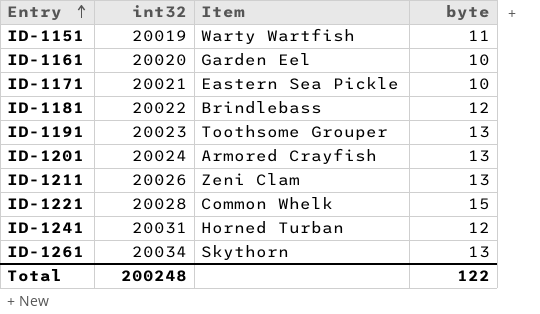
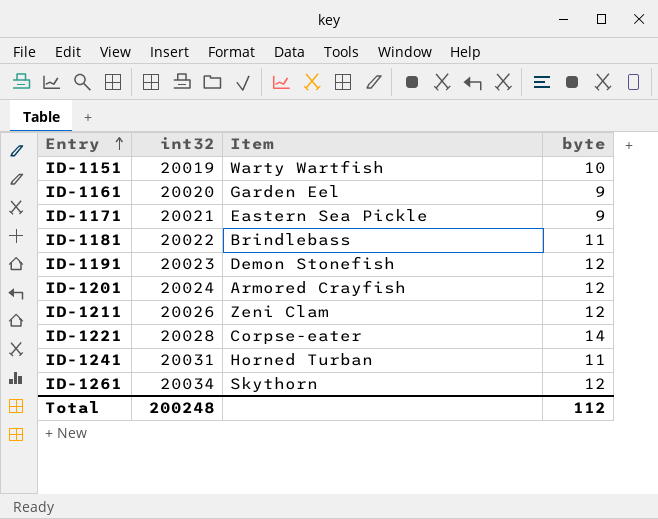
ID-1151 | byte: 11 -> 10
ID-1161 | byte: 10 -> 9
ID-1171 | byte: 10 -> 9
ID-1181 | byte: 12 -> 11
ID-1191 | Item: Toothsome Grouper -> Demon Stonefish
ID-1191 | byte: 13 -> 12
ID-1201 | byte: 13 -> 12
ID-1211 | byte: 13 -> 12
ID-1221 | Item: Common Whelk -> Corpse-eater
ID-1221 | byte: 15 -> 14
ID-1241 | byte: 12 -> 11
ID-1261 | byte: 13 -> 12
Total | byte: 122 -> 112

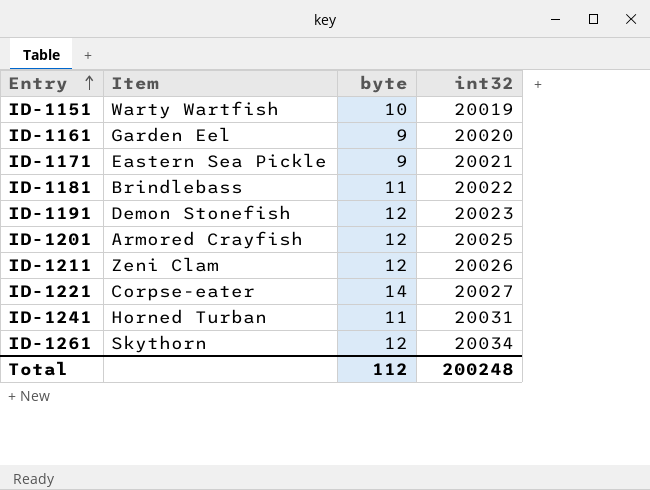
column int32 | position: 2 -> 4
ID-1201 | int32: 20024 -> 20025
ID-1221 | int32: 20028 -> 20027

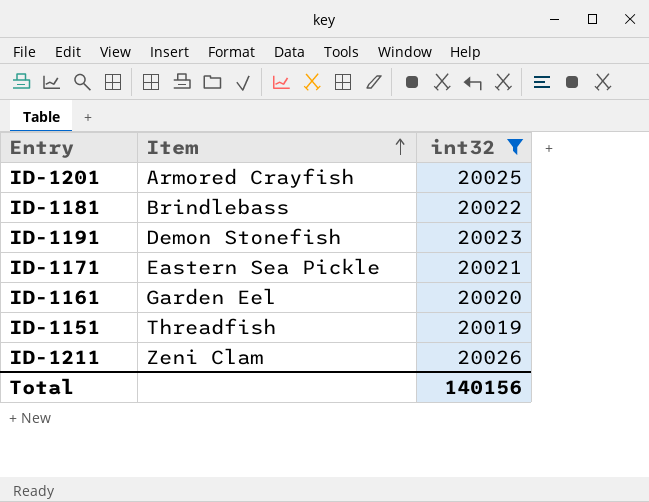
filter: none -> int32 <= 20026
row order: Entry ascending -> Item ascending
column byte | position: 3 -> none
ID-1151 | Item: Warty Wartfish -> Threadfish
Total | int32: 200248 -> 140156

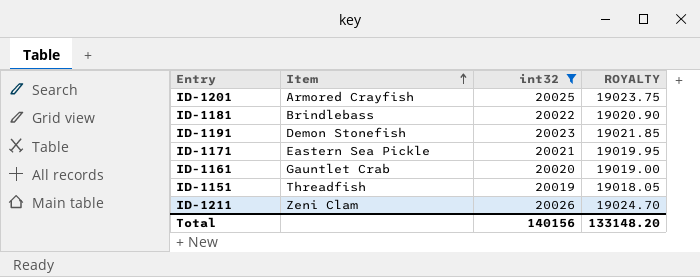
column ROYALTY | formula: none -> [int32] * 0.95
ID-1161 | Item: Garden Eel -> Gauntlet Crab

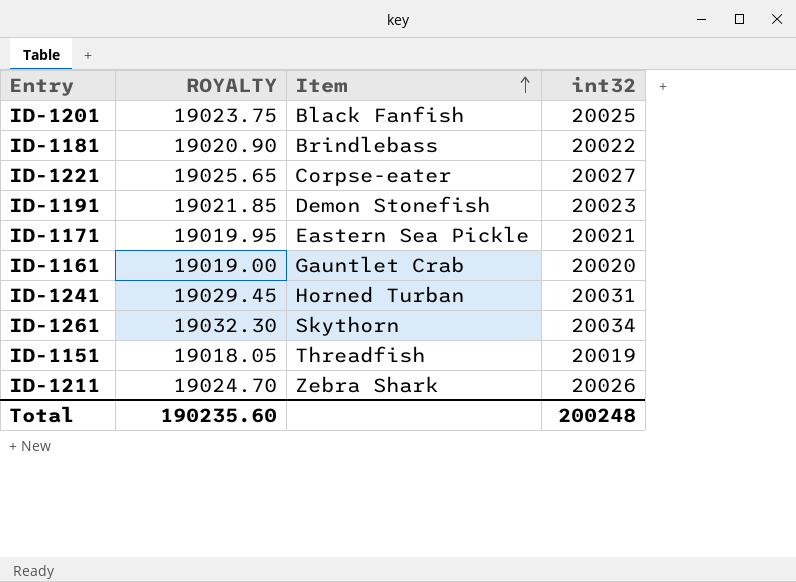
filter: int32 <= 20026 -> none
column ROYALTY | position: 4 -> 2
ID-1201 | Item: Armored Crayfish -> Black Fanfish
ID-1211 | Item: Zeni Clam -> Zebra Shark
Total | ROYALTY: 133148.20 -> 190235.60
Total | int32: 140156 -> 200248

